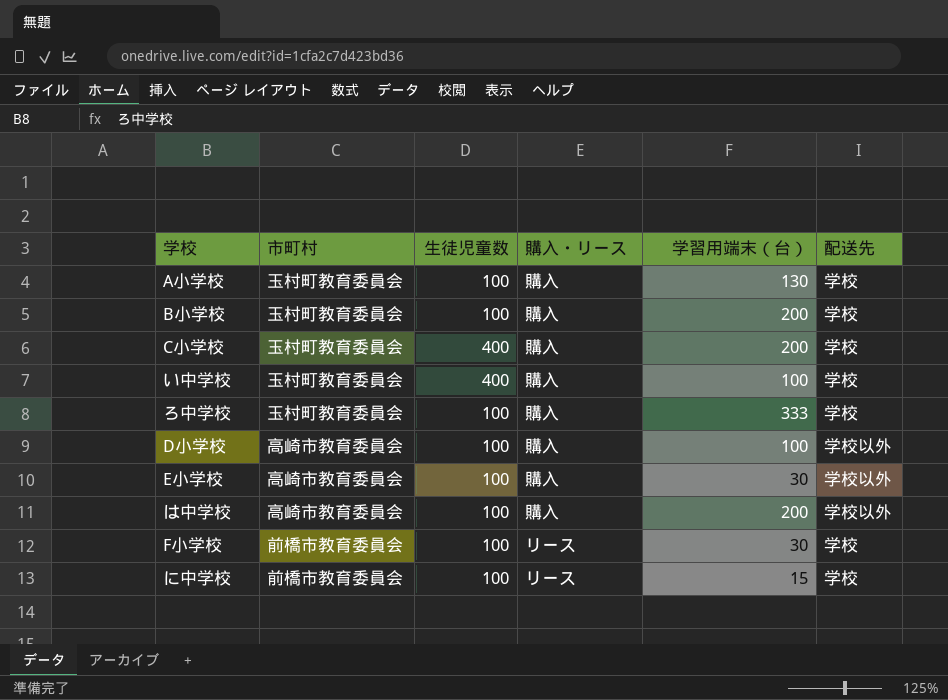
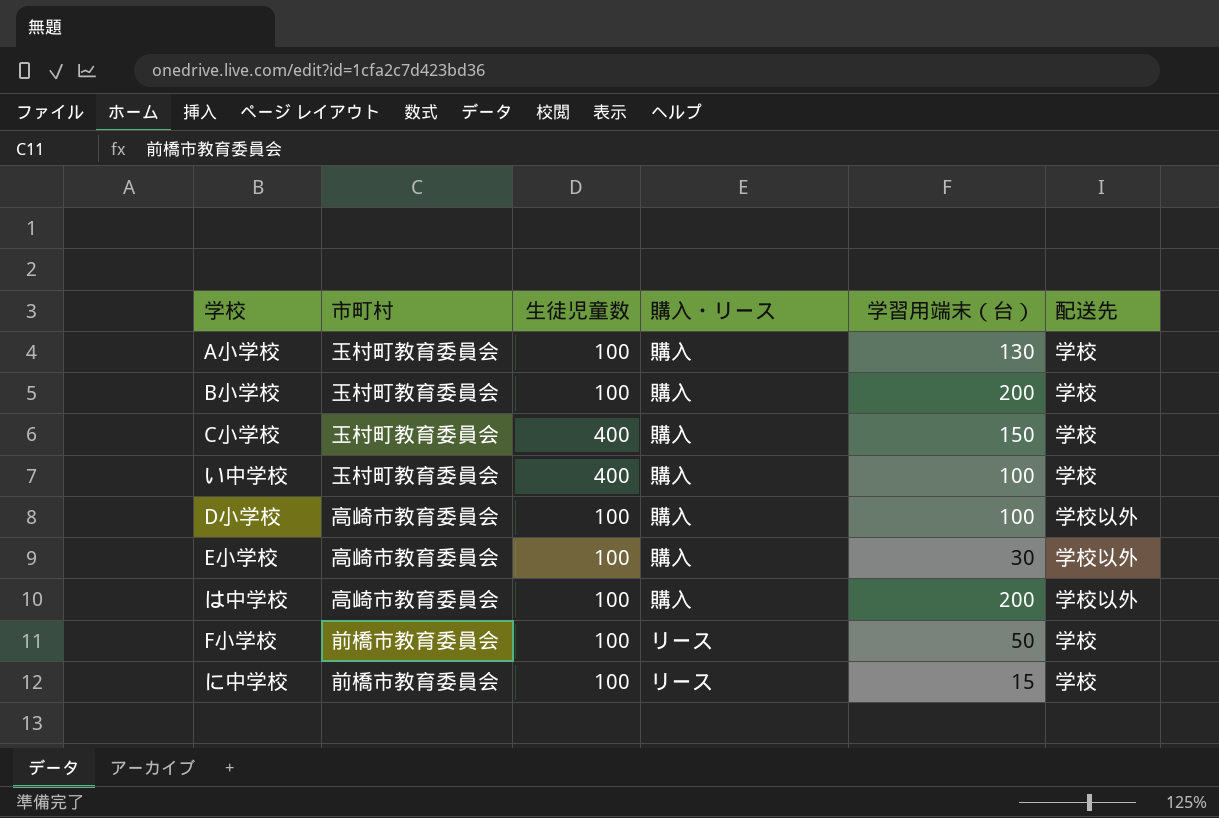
row ろ中学校: 玉村町教育委員会 | 100 | 購入 | 333 | 学校 -> none
C小学校 | 学習用端末（台）: 200 -> 150
F小学校 | 学習用端末（台）: 30 -> 50

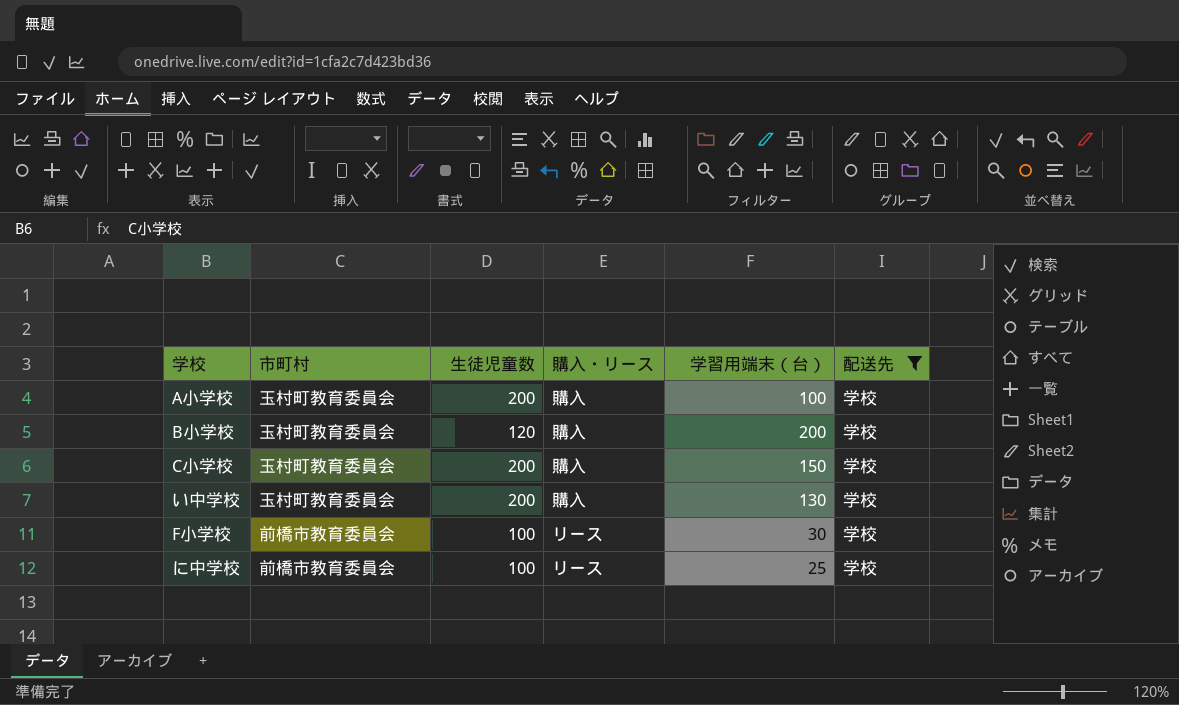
filter: none -> 配送先 = 学校
A小学校 | 生徒児童数: 100 -> 200
A小学校 | 学習用端末（台）: 130 -> 100
B小学校 | 生徒児童数: 100 -> 120
C小学校 | 生徒児童数: 400 -> 200
い中学校 | 生徒児童数: 400 -> 200
い中学校 | 学習用端末（台）: 100 -> 130
F小学校 | 学習用端末（台）: 50 -> 30
に中学校 | 学習用端末（台）: 15 -> 25

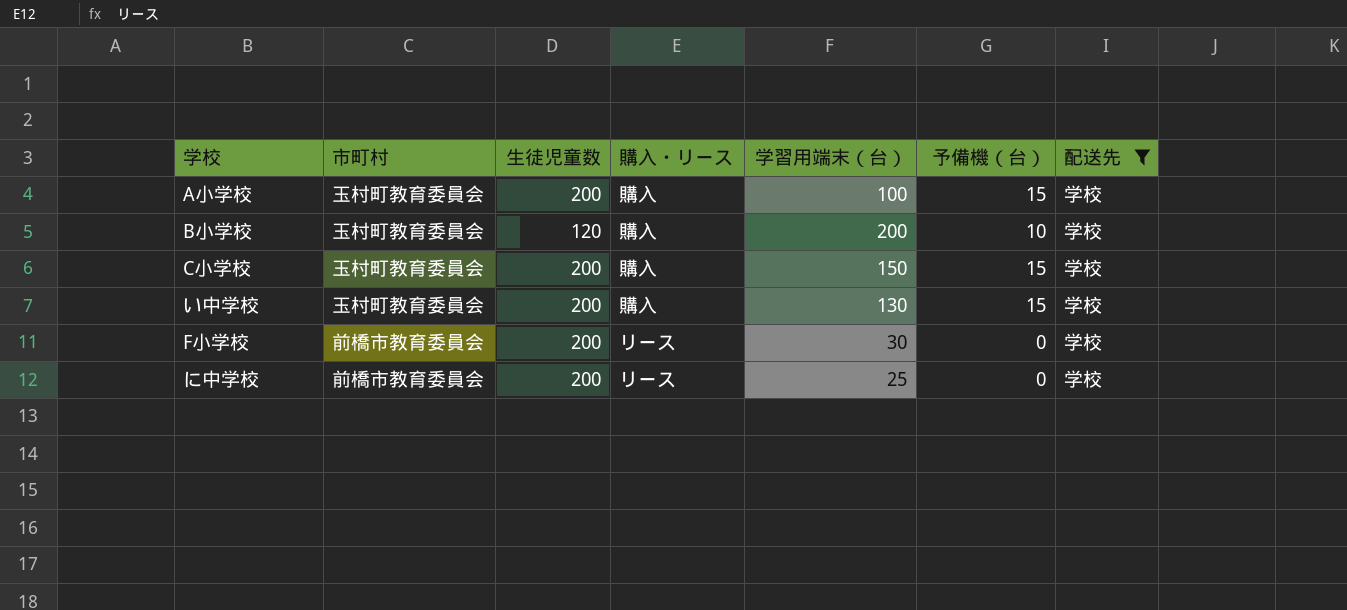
column 予備機（台） | position: none -> 6
F小学校 | 生徒児童数: 100 -> 200
に中学校 | 生徒児童数: 100 -> 200

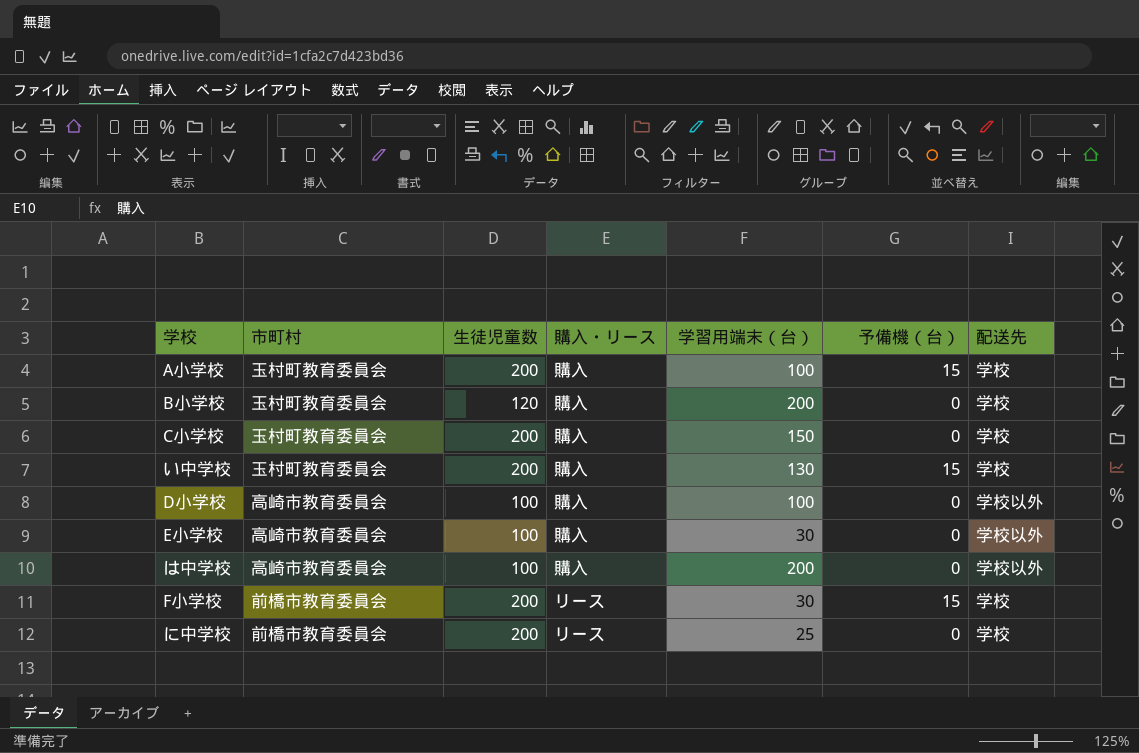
filter: 配送先 = 学校 -> none
B小学校 | 予備機（台）: 10 -> 0
C小学校 | 予備機（台）: 15 -> 0
F小学校 | 予備機（台）: 0 -> 15

